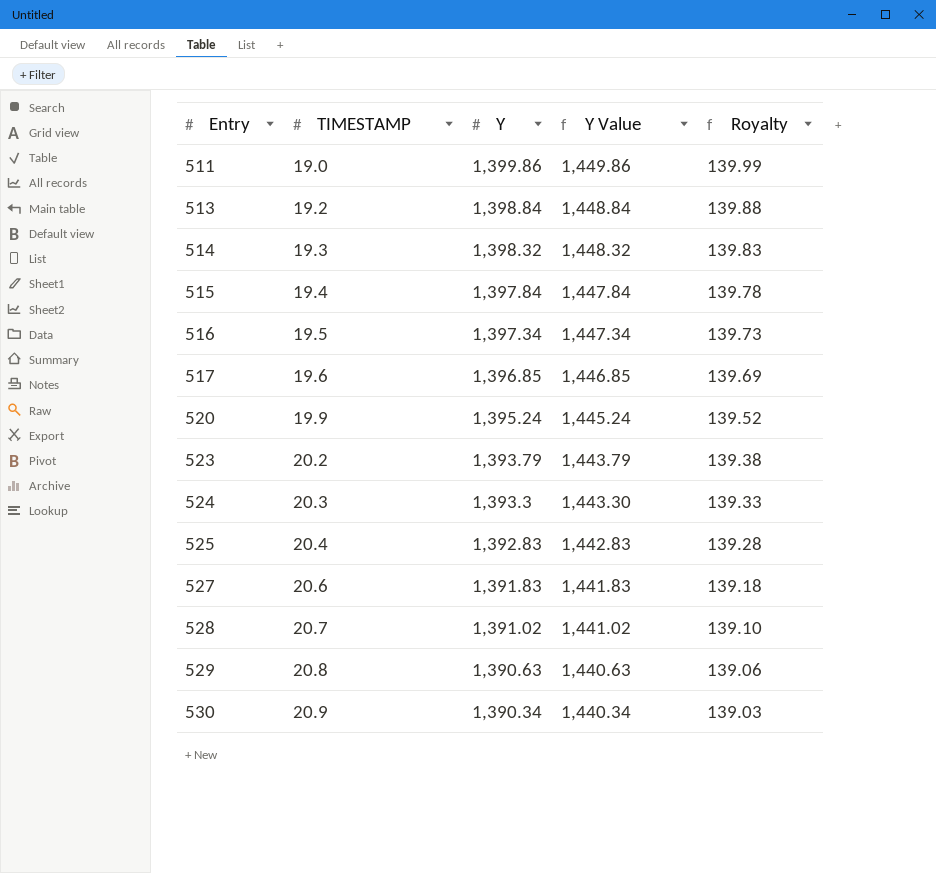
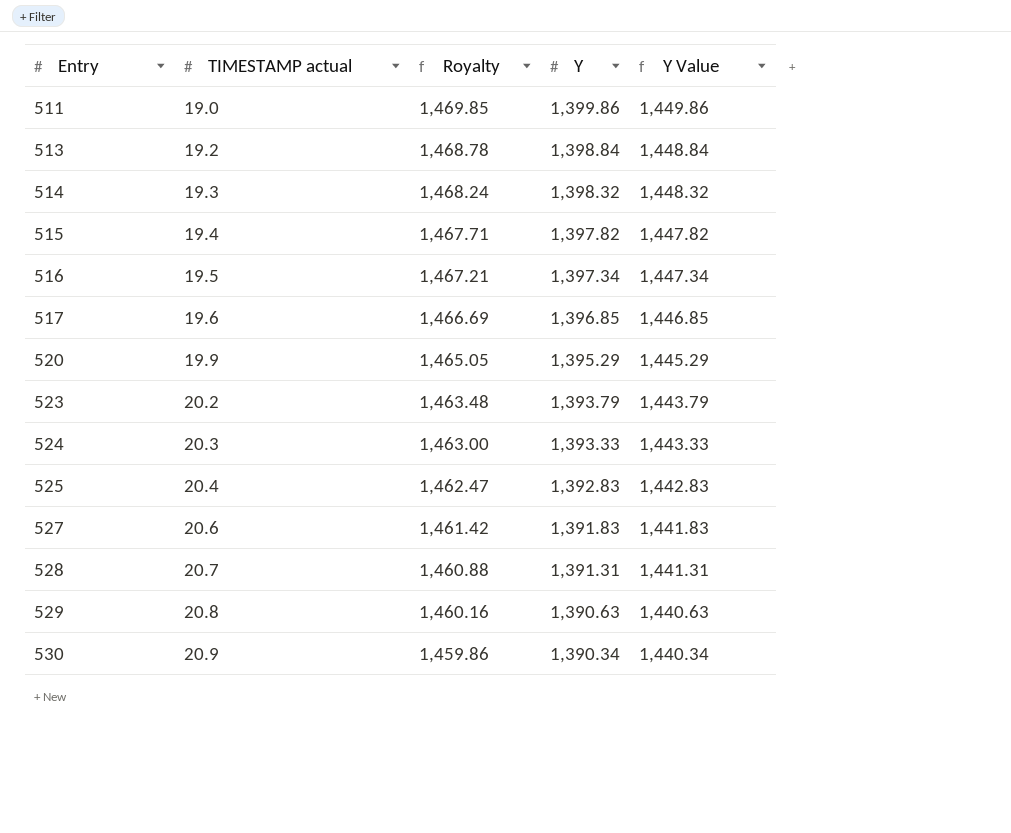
column name: TIMESTAMP -> TIMESTAMP actual
column Royalty | formula: [Y] * 0.1 -> [Y] * 1.05
column Royalty | position: 5 -> 3
515 | Y: 1,397.84 -> 1,397.82
515 | Y Value: 1,447.84 -> 1,447.82
520 | Y: 1,395.24 -> 1,395.29
520 | Y Value: 1,445.24 -> 1,445.29
524 | Y: 1,393.3 -> 1,393.33
524 | Y Value: 1,443.30 -> 1,443.33
528 | Y: 1,391.02 -> 1,391.31
528 | Y Value: 1,441.02 -> 1,441.31

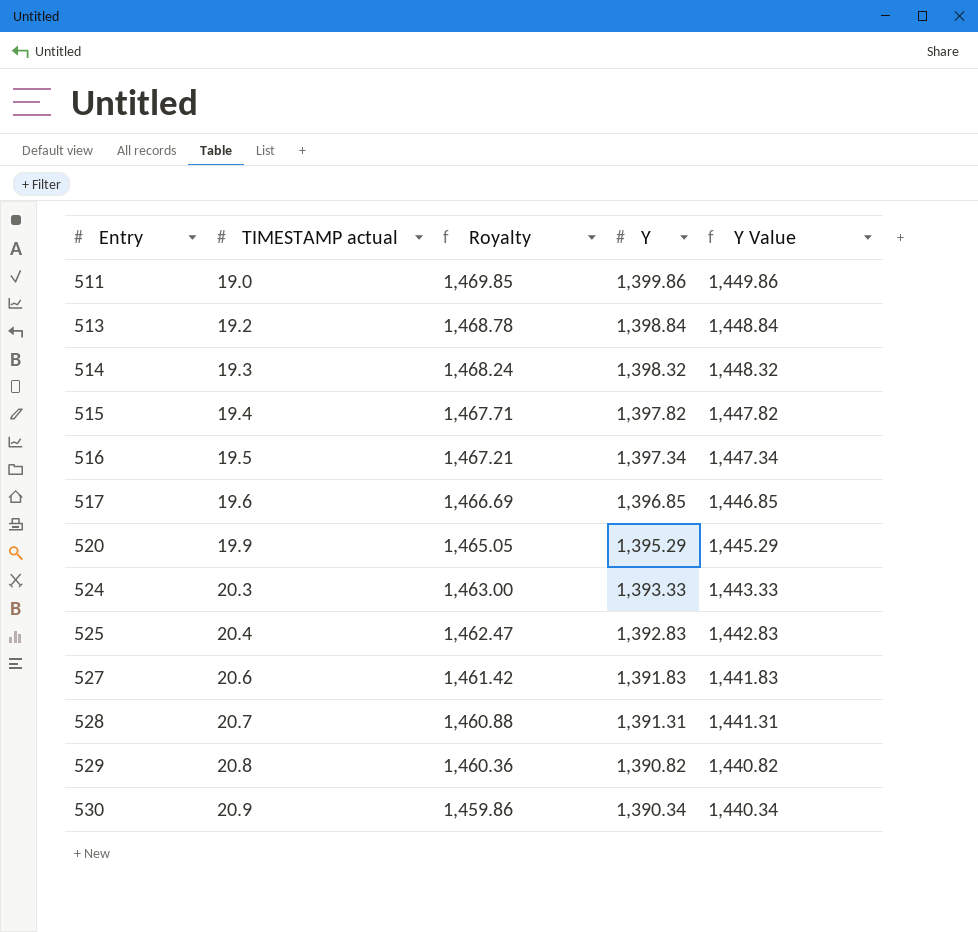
row 523: 20.2 | 1,463.48 | 1,393.79 | 1,443.79 -> none
529 | Royalty: 1,460.16 -> 1,460.36
529 | Y: 1,390.63 -> 1,390.82
529 | Y Value: 1,440.63 -> 1,440.82

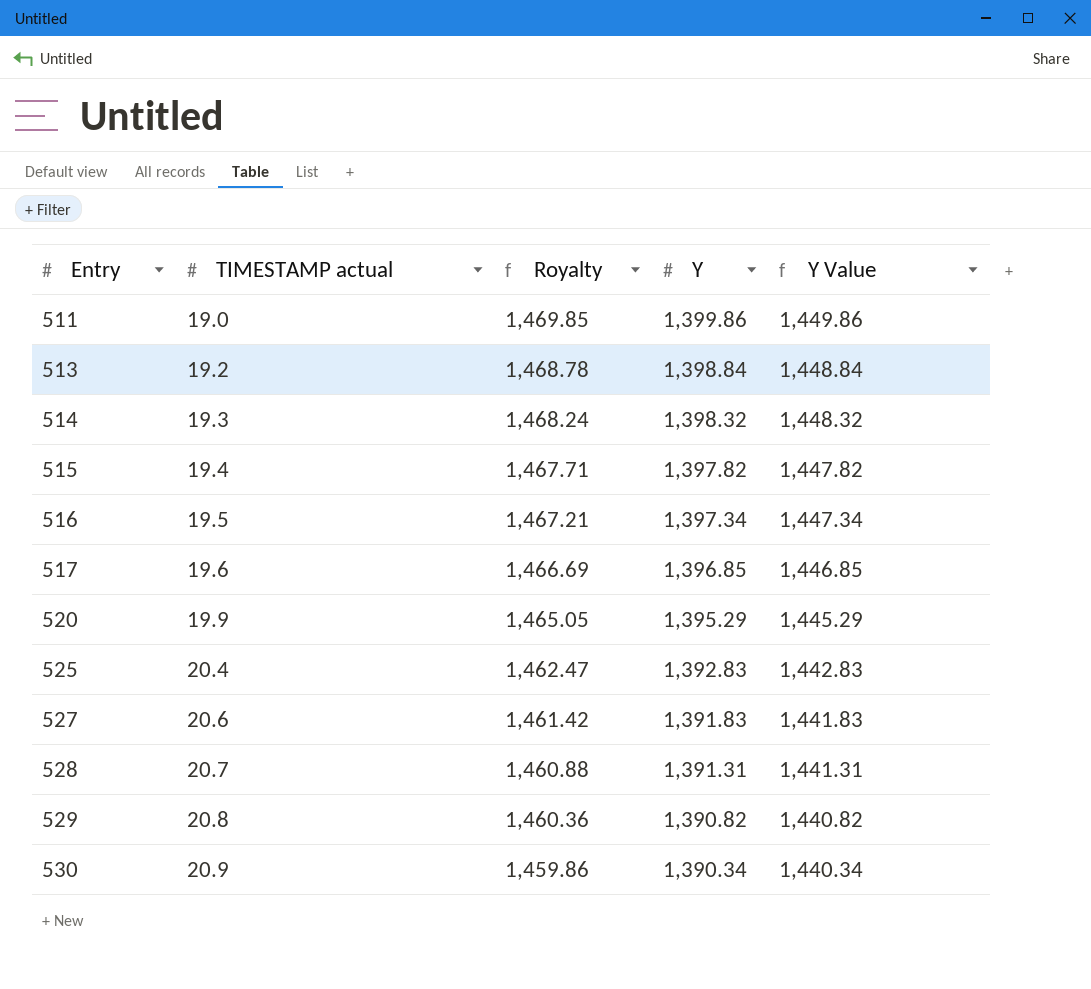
row 524: 20.3 | 1,463.00 | 1,393.33 | 1,443.33 -> none

